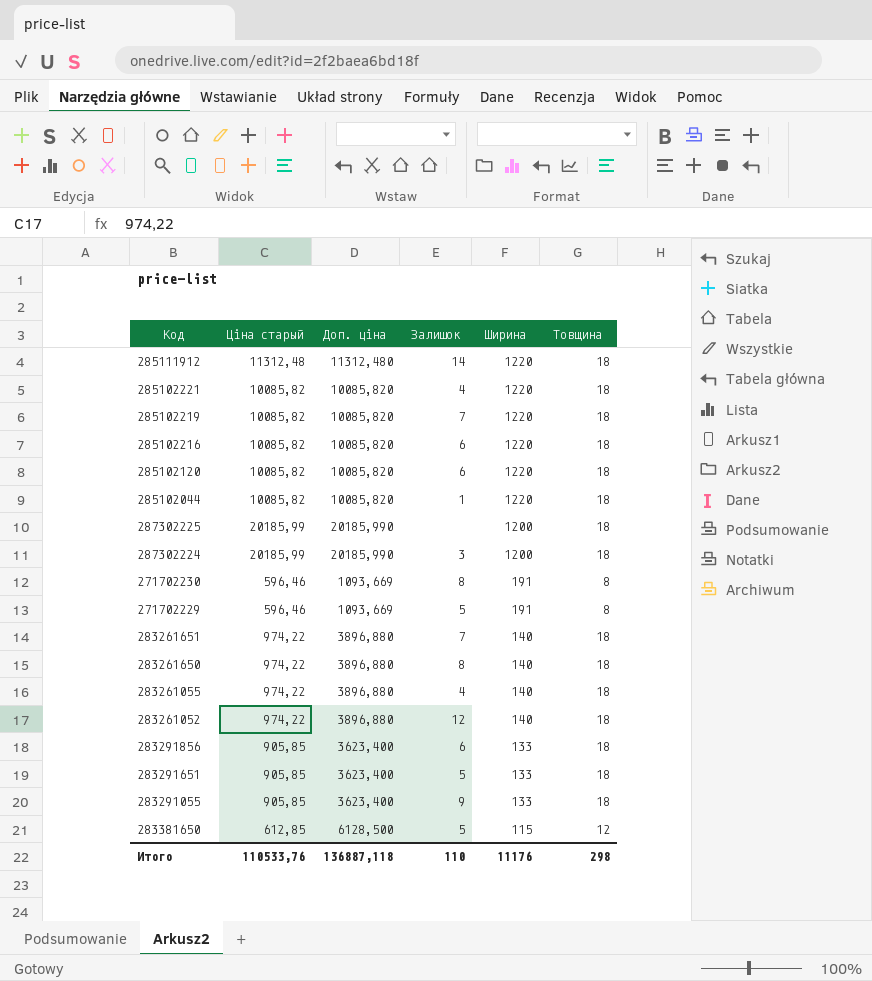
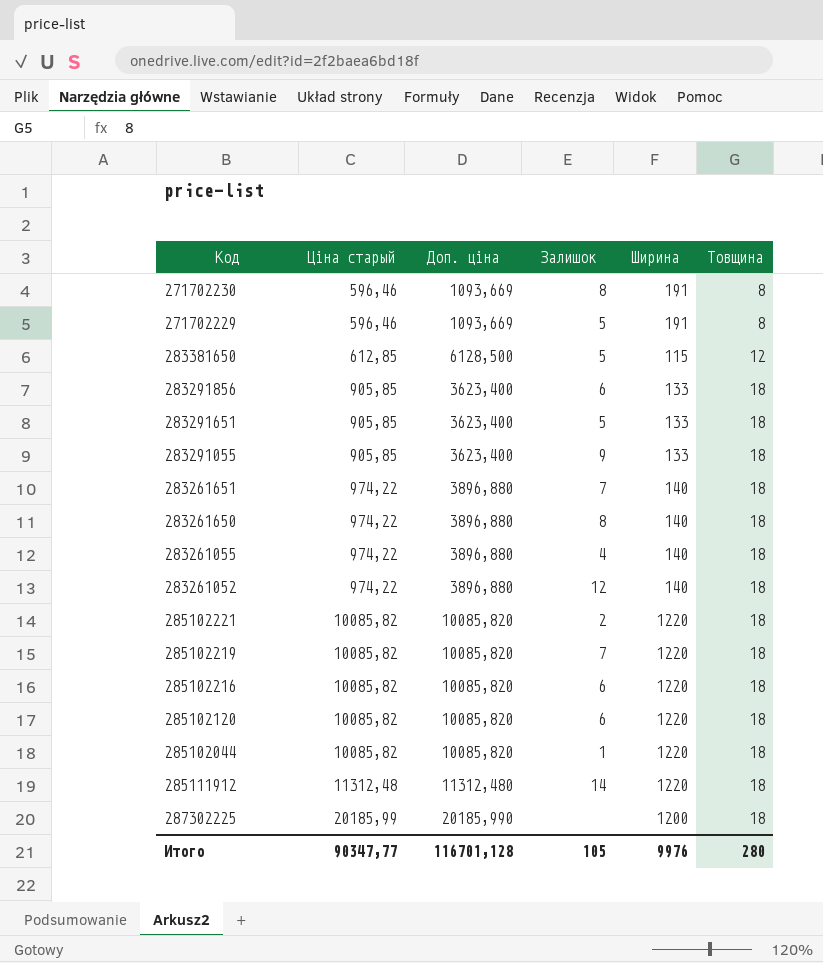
row order: Ширина descending -> Ціна старый ascending
row 287302224: 20185,99 | 20185,990 | 3 | 1200 | 18 -> none
285102221 | Залишок: 4 -> 2
Итого | Ціна старый: 110533,76 -> 90347,77
Итого | Доп. ціна: 136887,118 -> 116701,128
Итого | Залишок: 110 -> 105
Итого | Ширина: 11176 -> 9976
Итого | Товщина: 298 -> 280

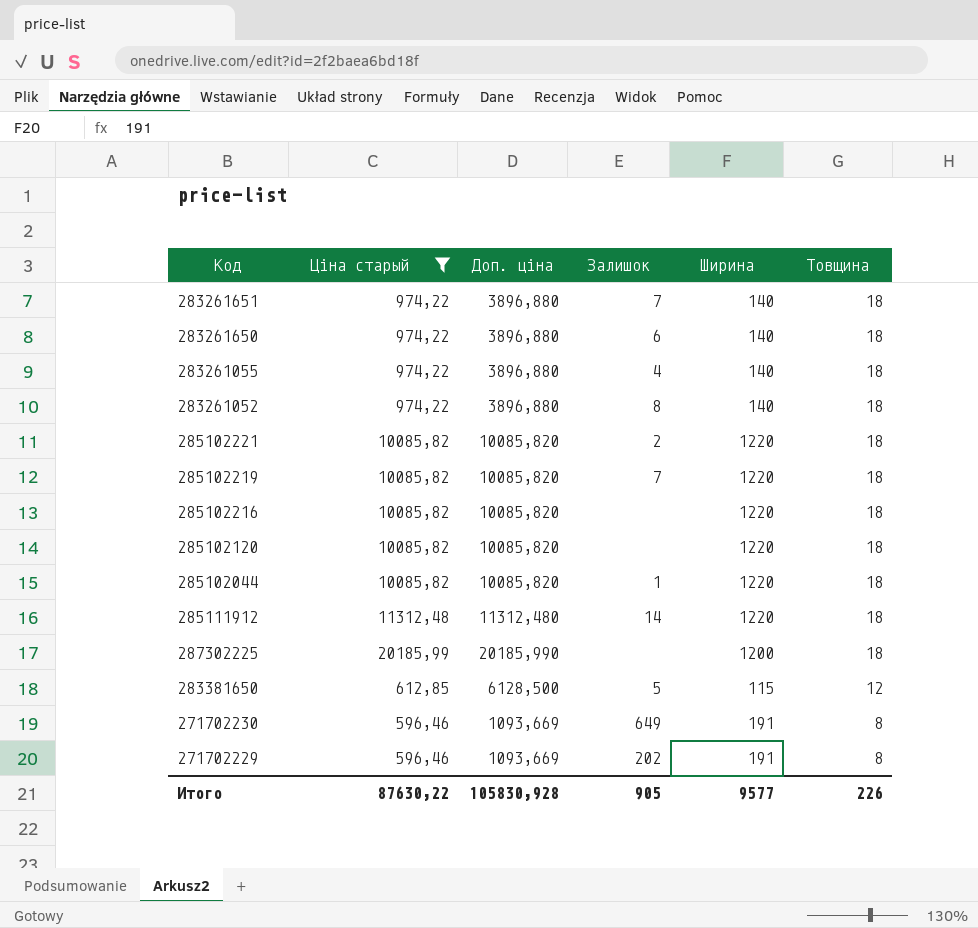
filter: none -> Ціна старый != 905,85
row order: Ціна старый ascending -> Товщина descending
283261650 | Залишок: 8 -> 6
283261052 | Залишок: 12 -> 8
285102216 | Залишок: 6 -> none
285102120 | Залишок: 6 -> none
271702230 | Залишок: 8 -> 649
271702229 | Залишок: 5 -> 202
Итого | Ціна старый: 90347,77 -> 87630,22
Итого | Доп. ціна: 116701,128 -> 105830,928
Итого | Залишок: 105 -> 905
Итого | Ширина: 9976 -> 9577
Итого | Товщина: 280 -> 226

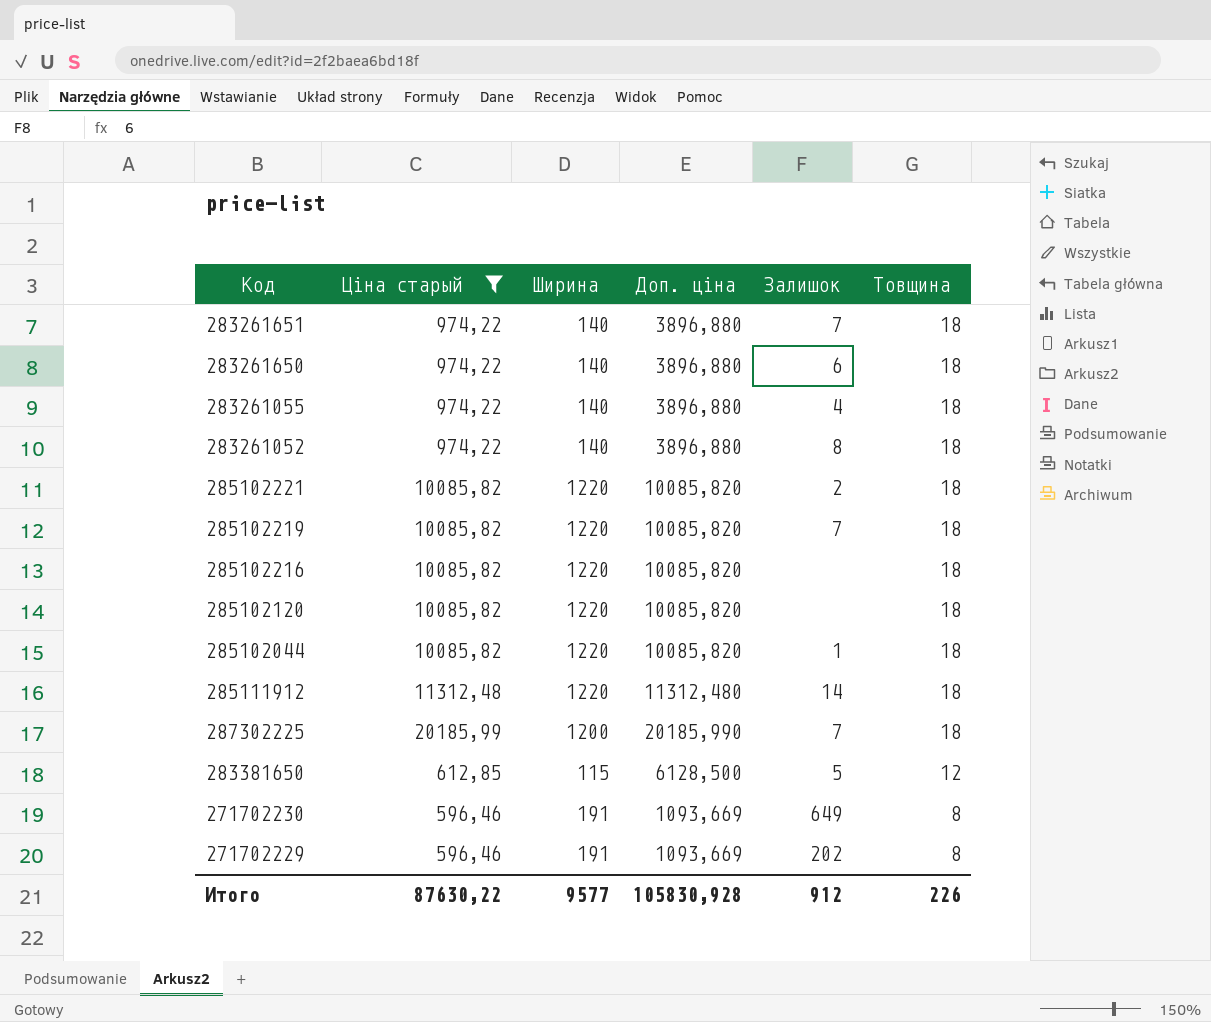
column Ширина | position: 5 -> 3
287302225 | Залишок: none -> 7
Итого | Залишок: 905 -> 912

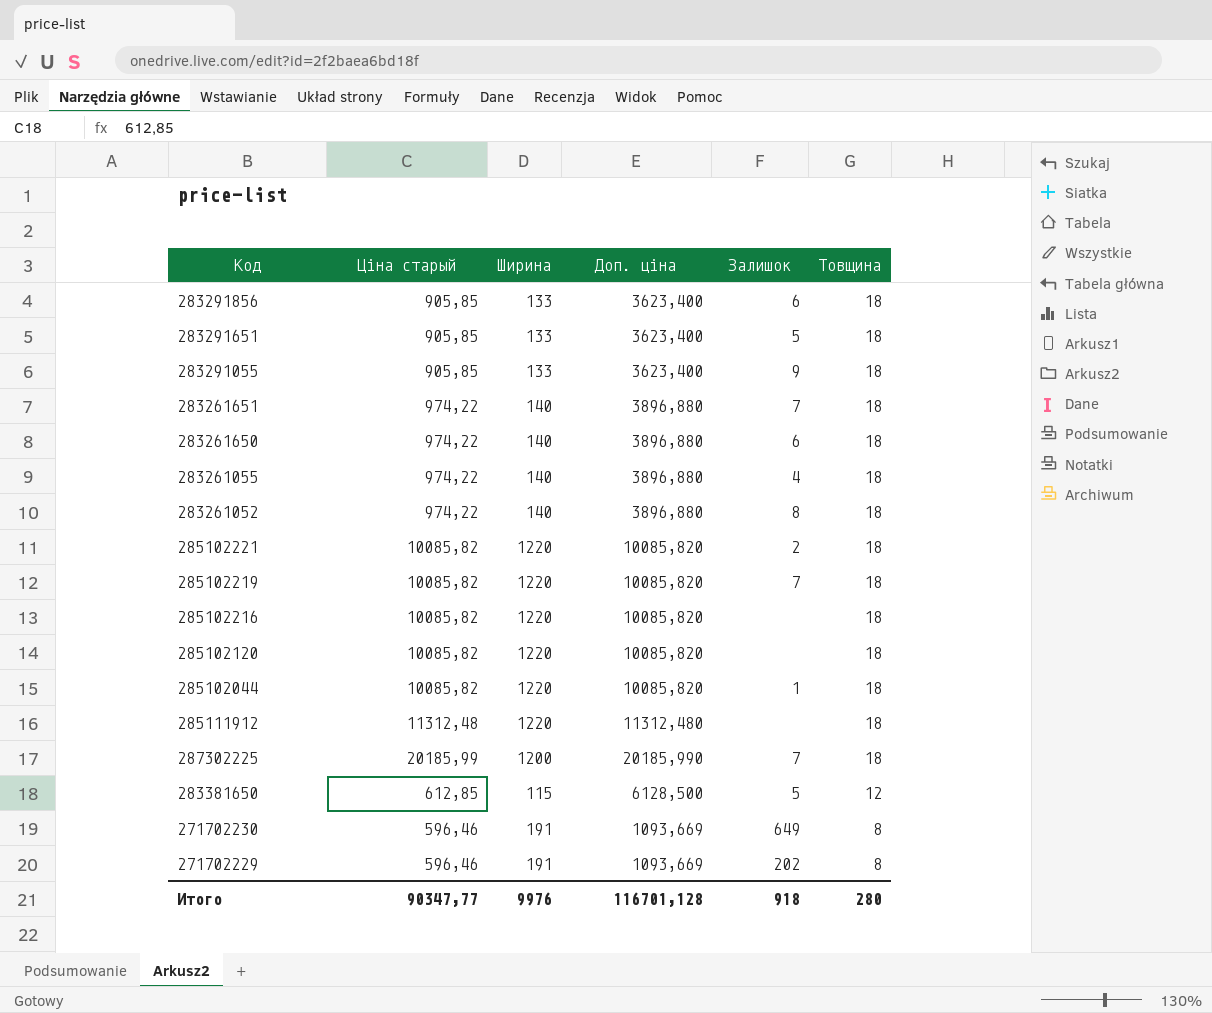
filter: Ціна старый != 905,85 -> none
285111912 | Залишок: 14 -> none
Итого | Ціна старый: 87630,22 -> 90347,77
Итого | Ширина: 9577 -> 9976
Итого | Доп. ціна: 105830,928 -> 116701,128
Итого | Залишок: 912 -> 918
Итого | Товщина: 226 -> 280

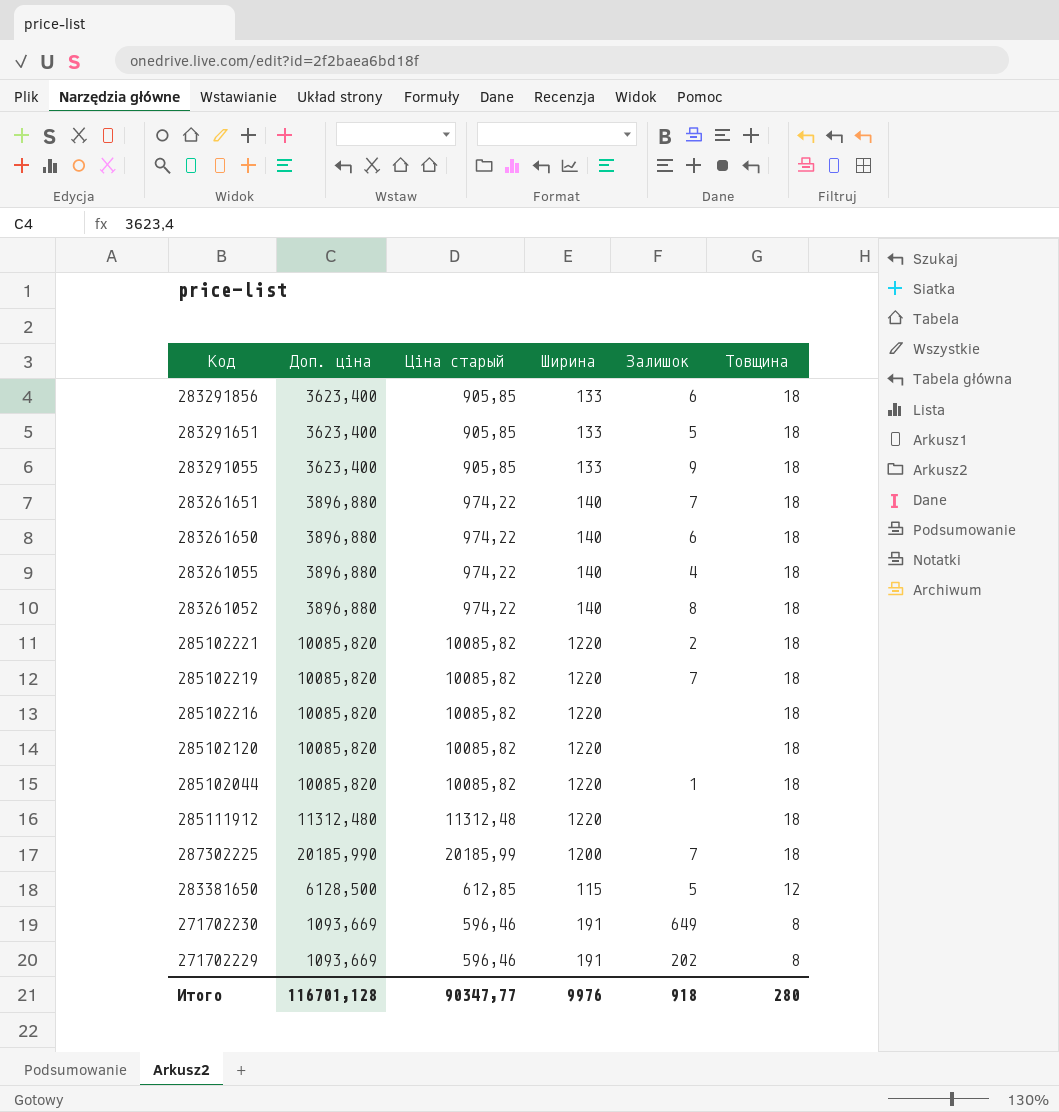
column Доп. ціна | position: 4 -> 2

